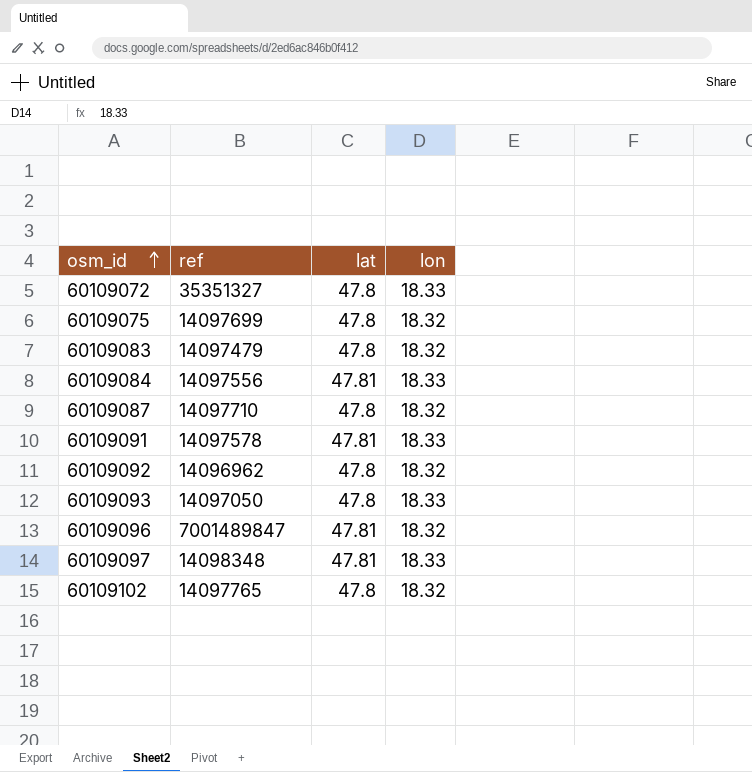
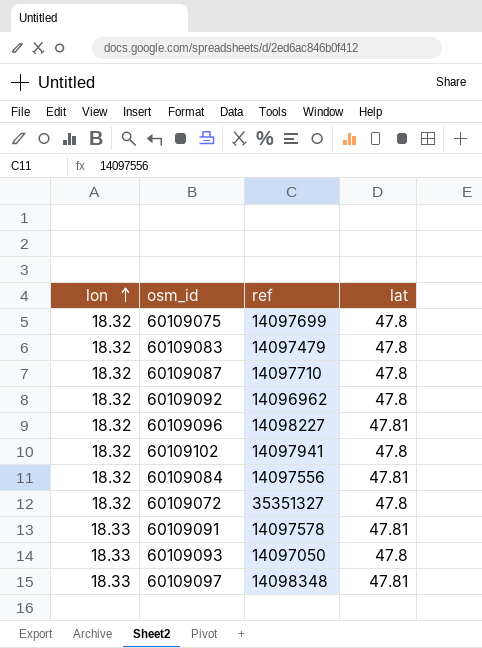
row order: osm_id ascending -> lon ascending
column lon | position: 4 -> 1
60109096 | ref: 7001489847 -> 14098227
60109102 | ref: 14097765 -> 14097941
60109084 | lon: 18.33 -> 18.32
60109072 | lon: 18.33 -> 18.32

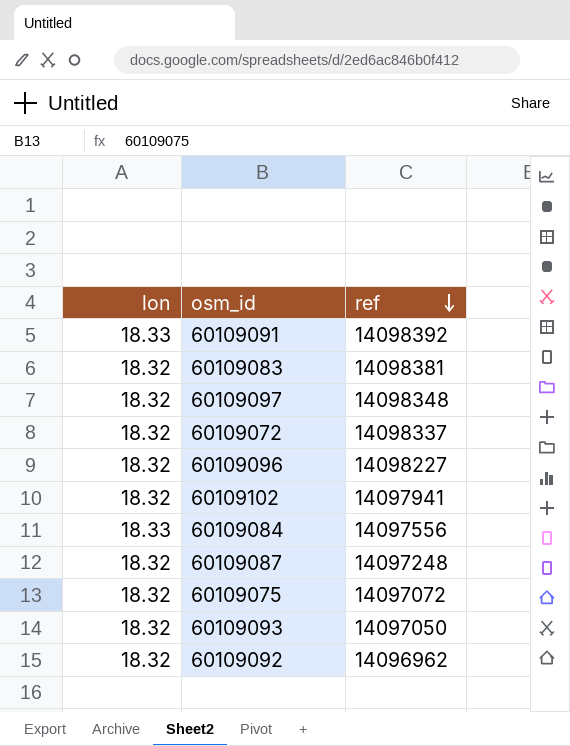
row order: lon ascending -> ref descending
column lat | position: 4 -> none
60109091 | ref: 14097578 -> 14098392
60109083 | ref: 14097479 -> 14098381
60109097 | lon: 18.33 -> 18.32
60109072 | ref: 35351327 -> 14098337
60109084 | lon: 18.32 -> 18.33
60109087 | ref: 14097710 -> 14097248
60109075 | ref: 14097699 -> 14097072
60109093 | lon: 18.33 -> 18.32

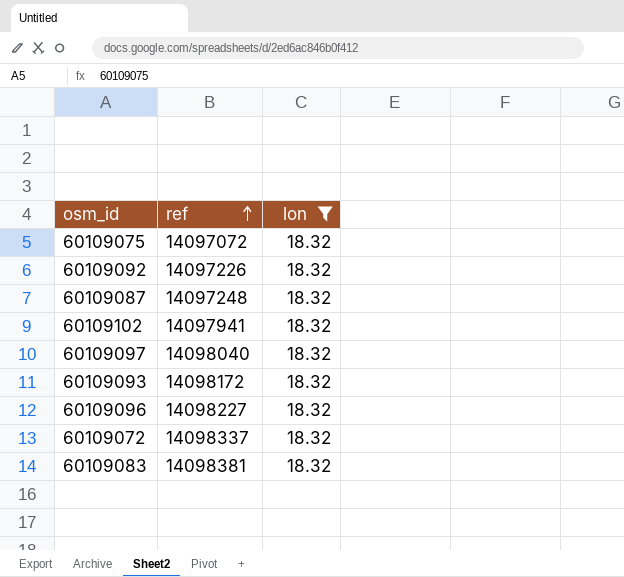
filter: none -> lon = 18.32
row order: ref descending -> ref ascending
column lon | position: 1 -> 3
60109092 | ref: 14096962 -> 14097226
60109097 | ref: 14098348 -> 14098040
60109093 | ref: 14097050 -> 14098172

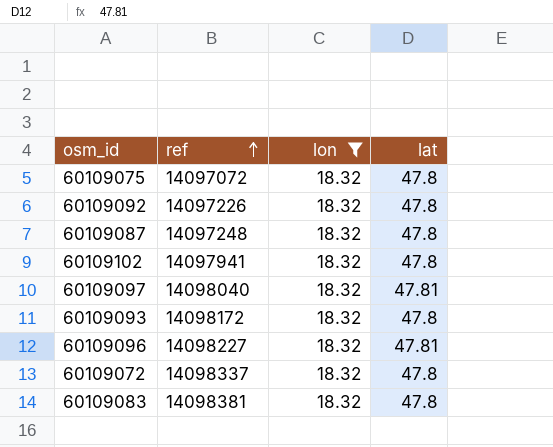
column lat | position: none -> 4

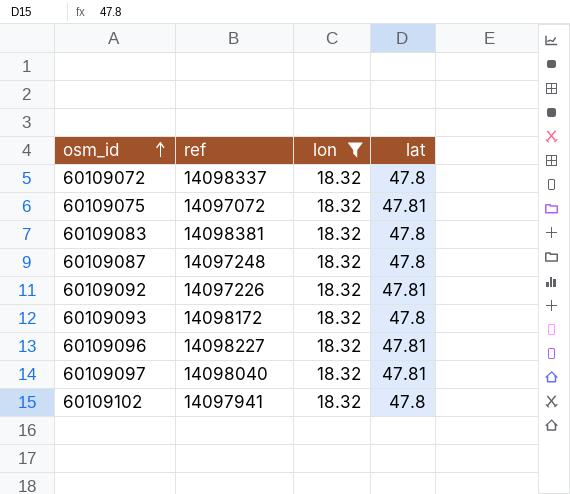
row order: ref ascending -> osm_id ascending
60109075 | lat: 47.8 -> 47.81
60109092 | lat: 47.8 -> 47.81

